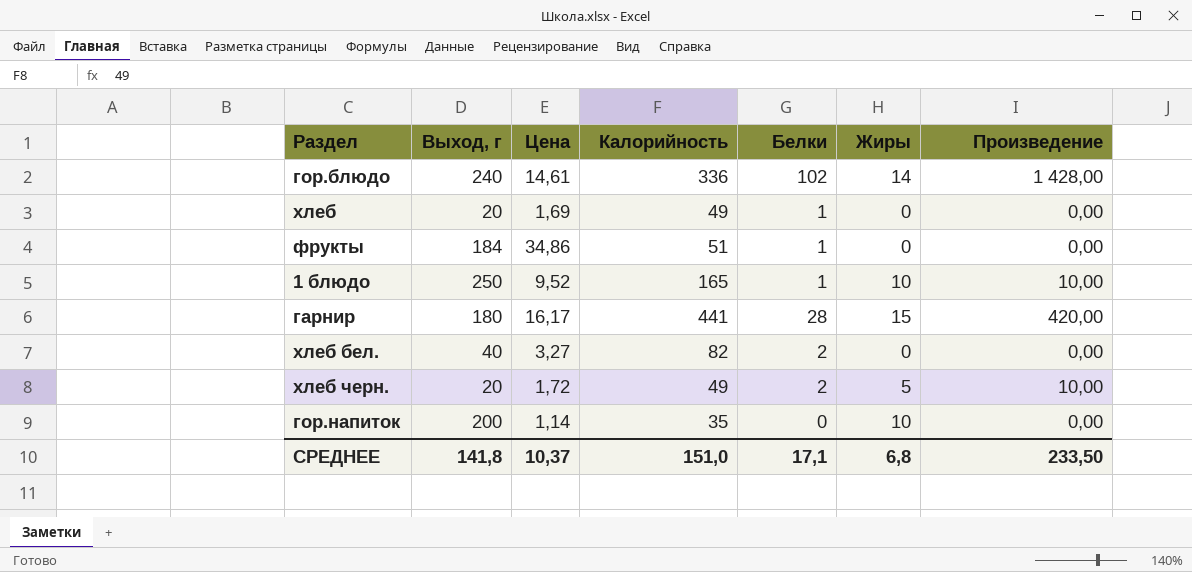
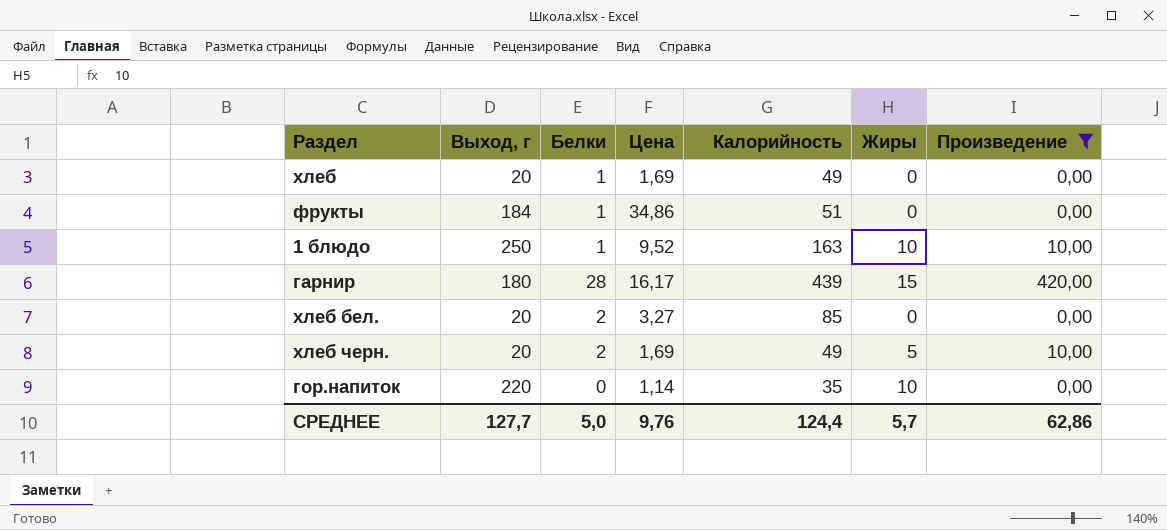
filter: none -> Произведение != 1 428,00
column Белки | position: 5 -> 3
1 блюдо | Калорийность: 165 -> 163
гарнир | Калорийность: 441 -> 439
хлеб бел. | Выход, г: 40 -> 20
хлеб бел. | Калорийность: 82 -> 85
хлеб черн. | Цена: 1,72 -> 1,69
гор.напиток | Выход, г: 200 -> 220
СРЕДНЕЕ | Выход, г: 141,8 -> 127,7
СРЕДНЕЕ | Белки: 17,1 -> 5,0
СРЕДНЕЕ | Цена: 10,37 -> 9,76
СРЕДНЕЕ | Калорийность: 151,0 -> 124,4
СРЕДНЕЕ | Жиры: 6,8 -> 5,7
СРЕДНЕЕ | Произведение: 233,50 -> 62,86

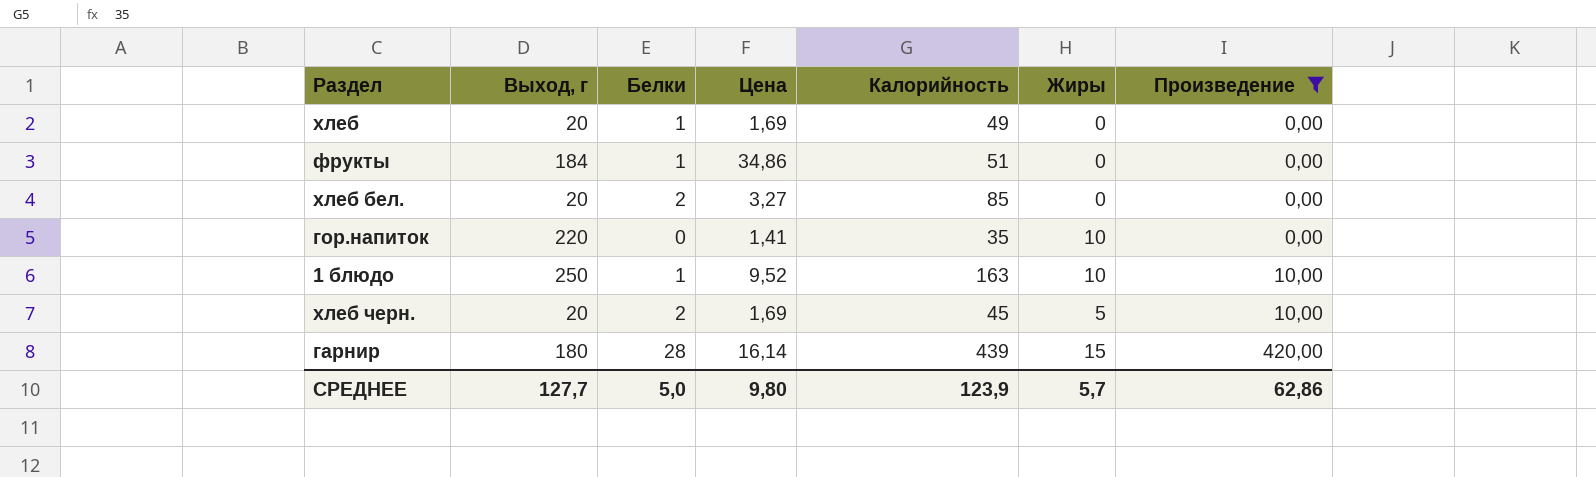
row order: none -> Произведение ascending
гор.напиток | Цена: 1,14 -> 1,41
хлеб черн. | Калорийность: 49 -> 45
гарнир | Цена: 16,17 -> 16,14
СРЕДНЕЕ | Цена: 9,76 -> 9,80
СРЕДНЕЕ | Калорийность: 124,4 -> 123,9

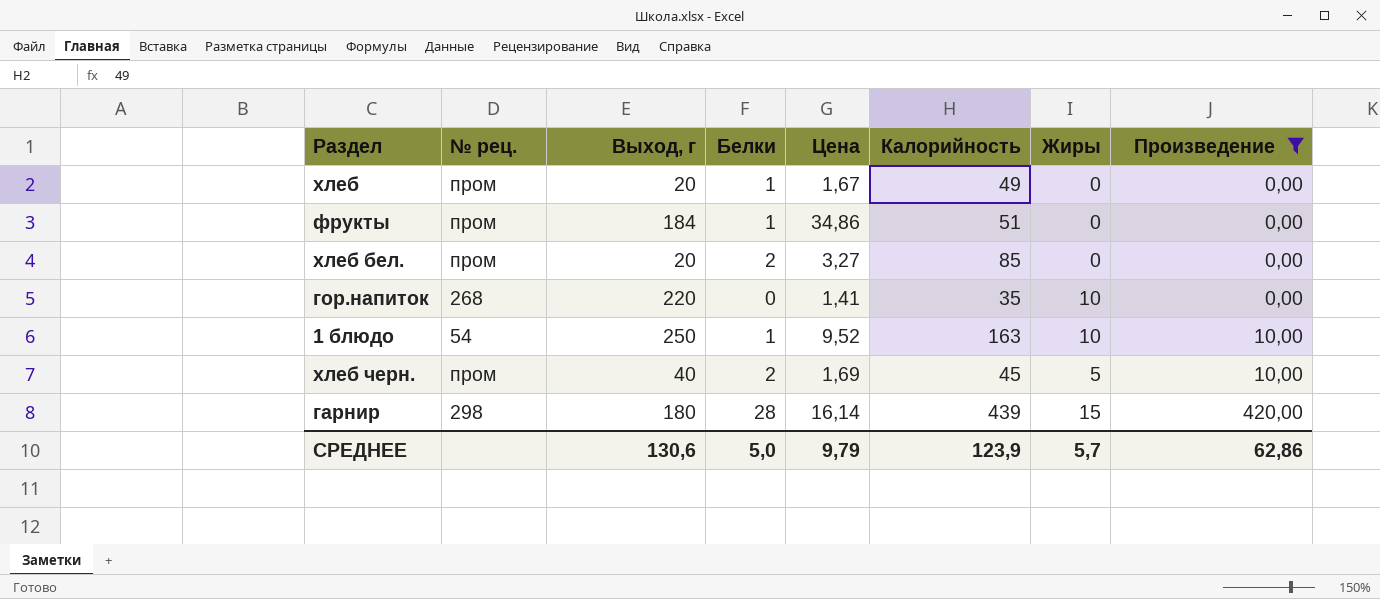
column № рец. | position: none -> 2
хлеб | Цена: 1,69 -> 1,67
хлеб черн. | Выход, г: 20 -> 40
СРЕДНЕЕ | Выход, г: 127,7 -> 130,6
СРЕДНЕЕ | Цена: 9,80 -> 9,79

